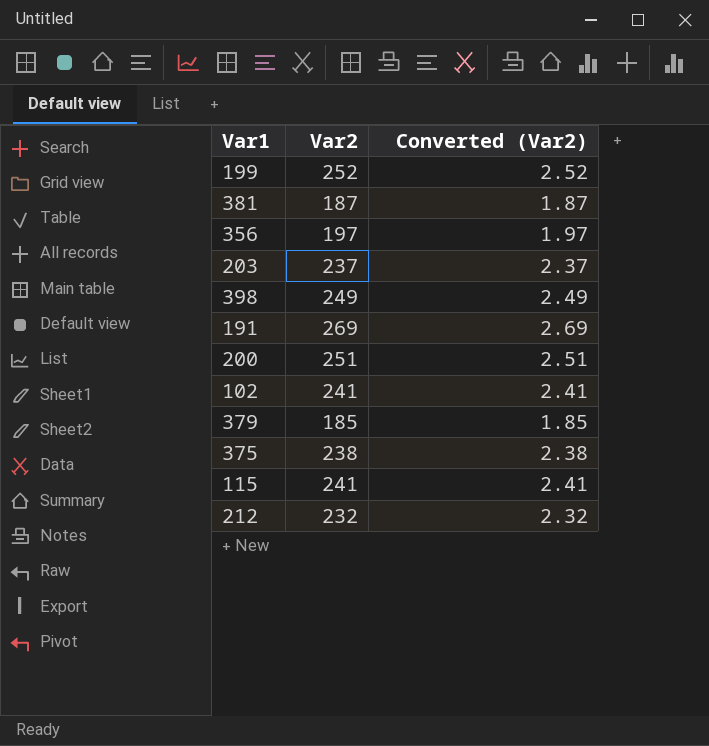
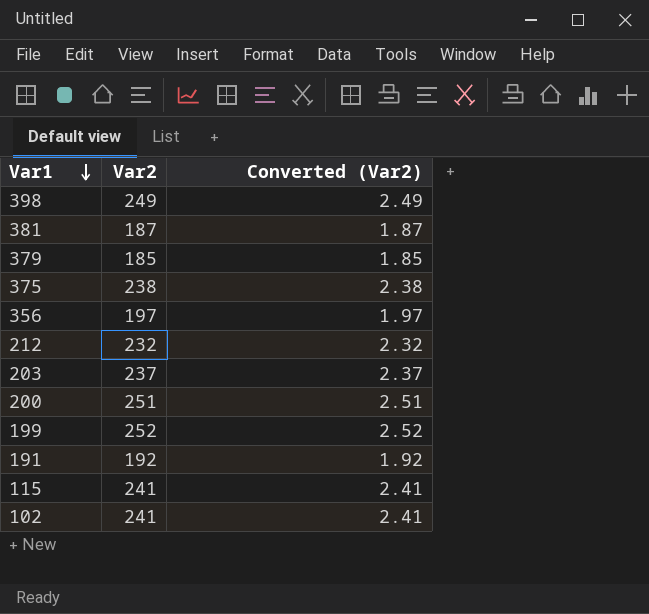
row order: none -> Var1 descending
191 | Var2: 269 -> 192
191 | Converted (Var2): 2.69 -> 1.92

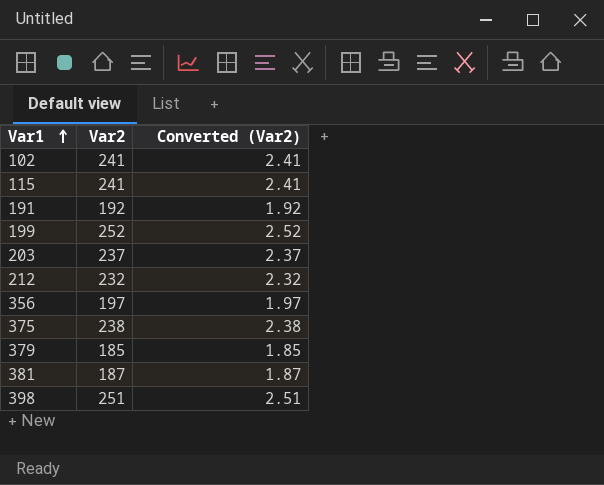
row order: Var1 descending -> Var1 ascending
row 200: 251 | 2.51 -> none
398 | Var2: 249 -> 251
398 | Converted (Var2): 2.49 -> 2.51

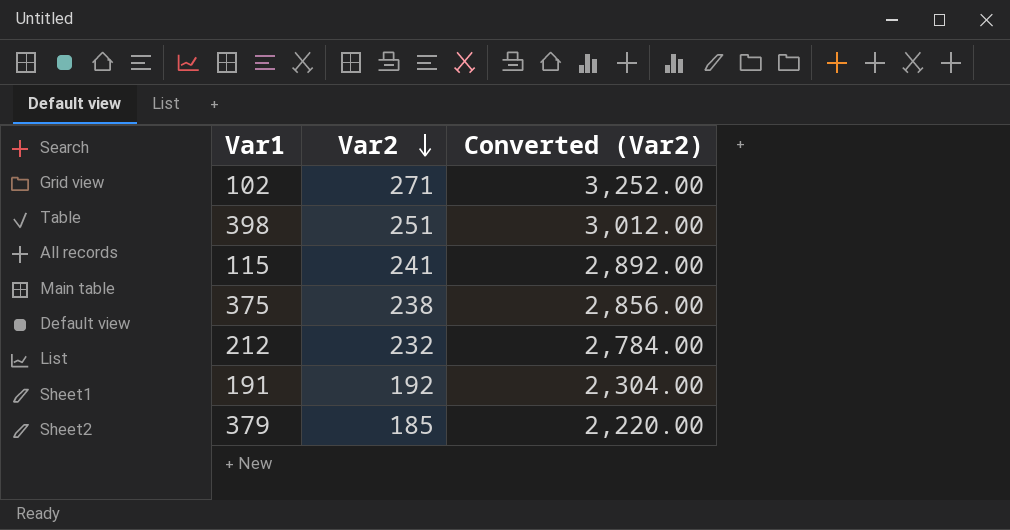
row order: Var1 ascending -> Var2 descending
column Converted (Var2) | formula: [Var2] * 0.01 -> [Var2] * 12
row 199: 252 | 2.52 -> none
row 203: 237 | 2.37 -> none
row 356: 197 | 1.97 -> none
row 381: 187 | 1.87 -> none
102 | Var2: 241 -> 271

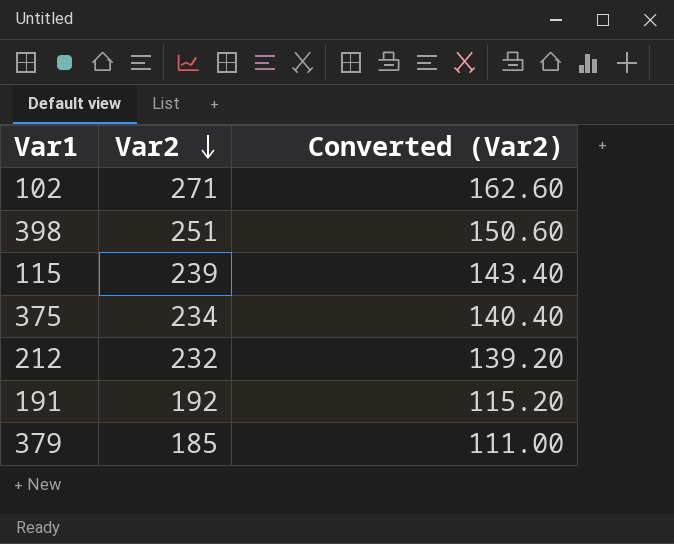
column Converted (Var2) | formula: [Var2] * 12 -> [Var2] * 0.6
115 | Var2: 241 -> 239
375 | Var2: 238 -> 234

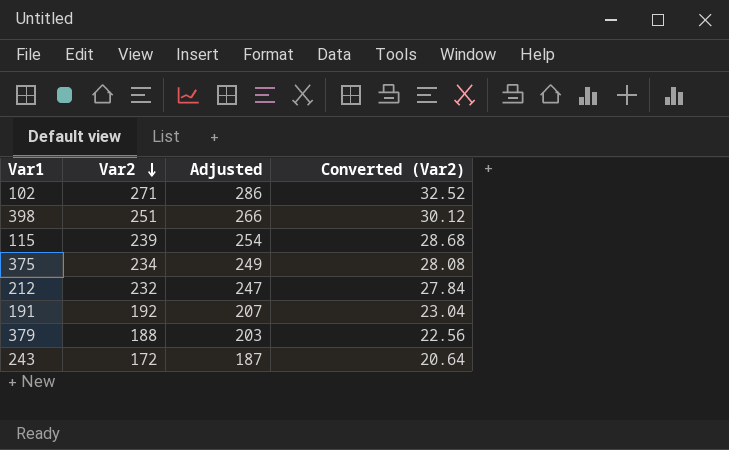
column Adjusted | formula: none -> [Var2] + 15
column Converted (Var2) | formula: [Var2] * 0.6 -> [Var2] * 0.12
379 | Var2: 185 -> 188
row 243: none -> 172 | 187 | 20.64

